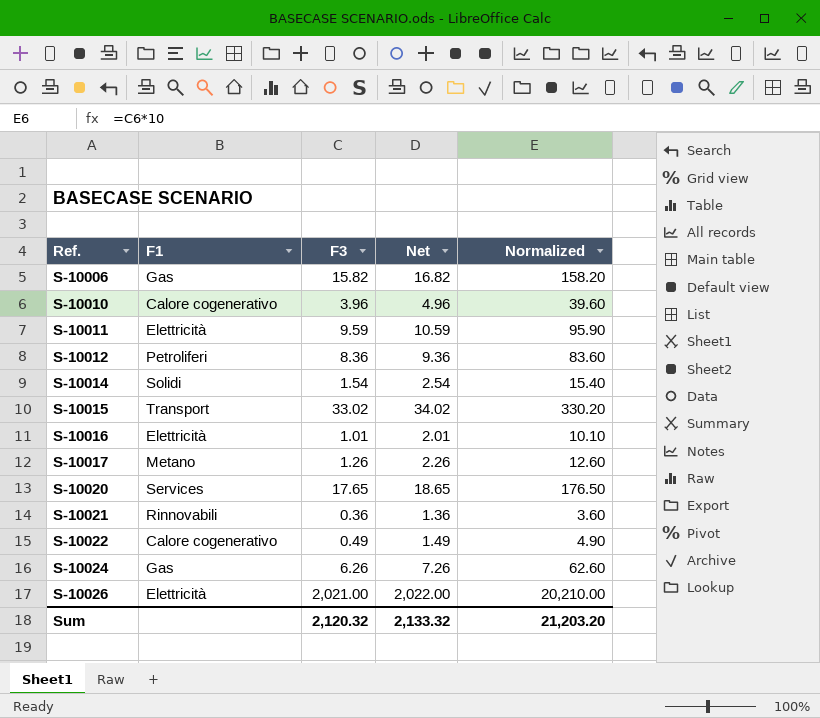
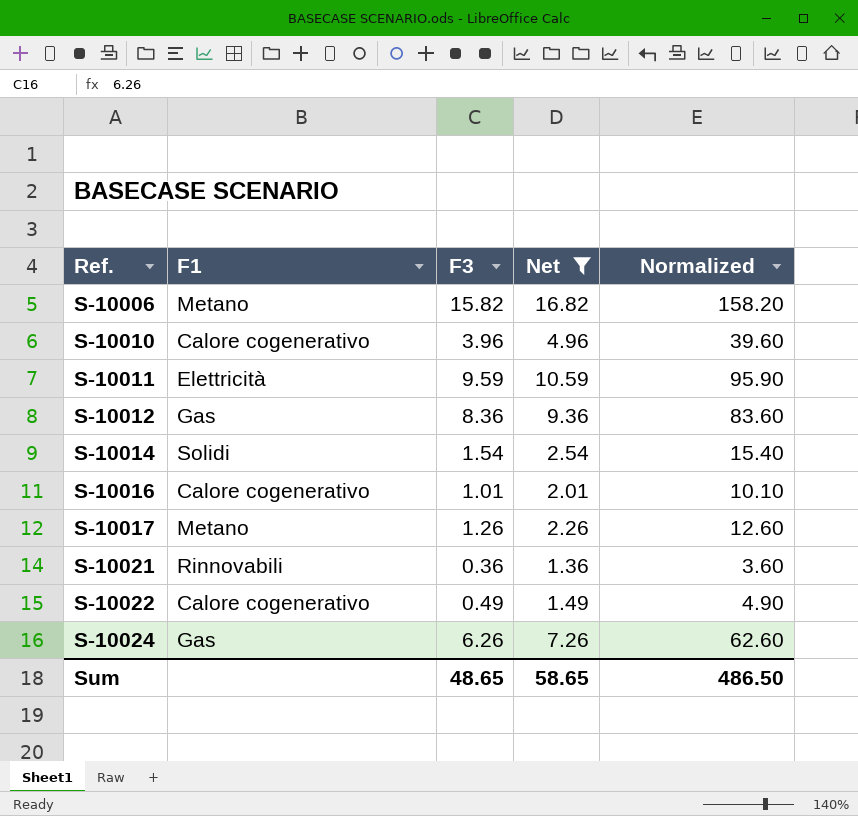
filter: none -> Net <= 16.82
S-10006 | F1: Gas -> Metano
S-10012 | F1: Petroliferi -> Gas
S-10016 | F1: Elettricità -> Calore cogenerativo
Sum | F3: 2,120.32 -> 48.65
Sum | Net: 2,133.32 -> 58.65
Sum | Normalized: 21,203.20 -> 486.50

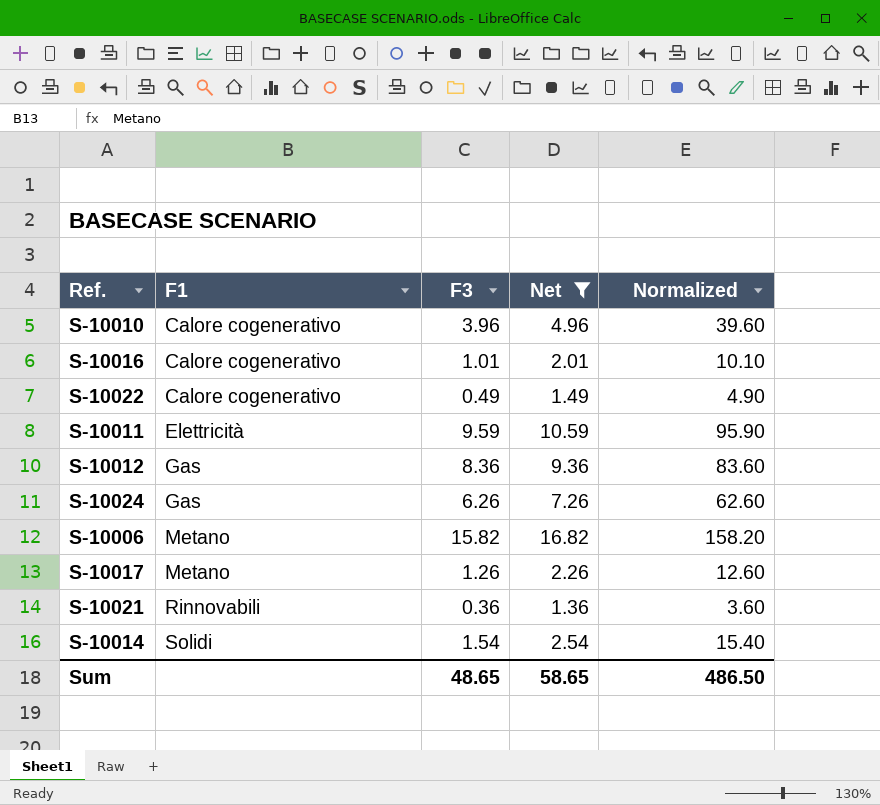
row order: Ref. ascending -> F1 ascending

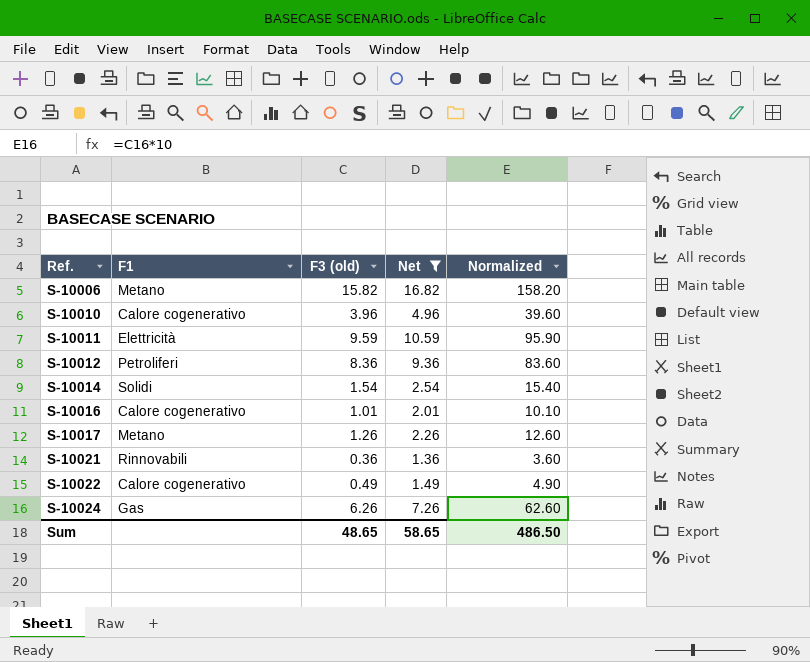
row order: F1 ascending -> Ref. ascending
column name: F3 -> F3 (old)
S-10012 | F1: Gas -> Petroliferi

